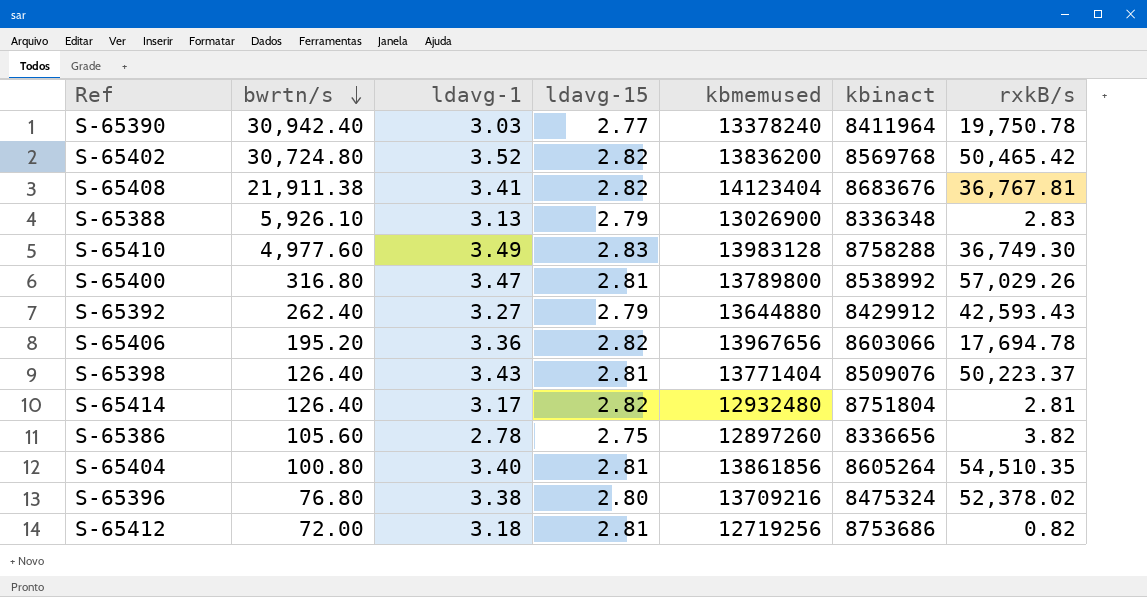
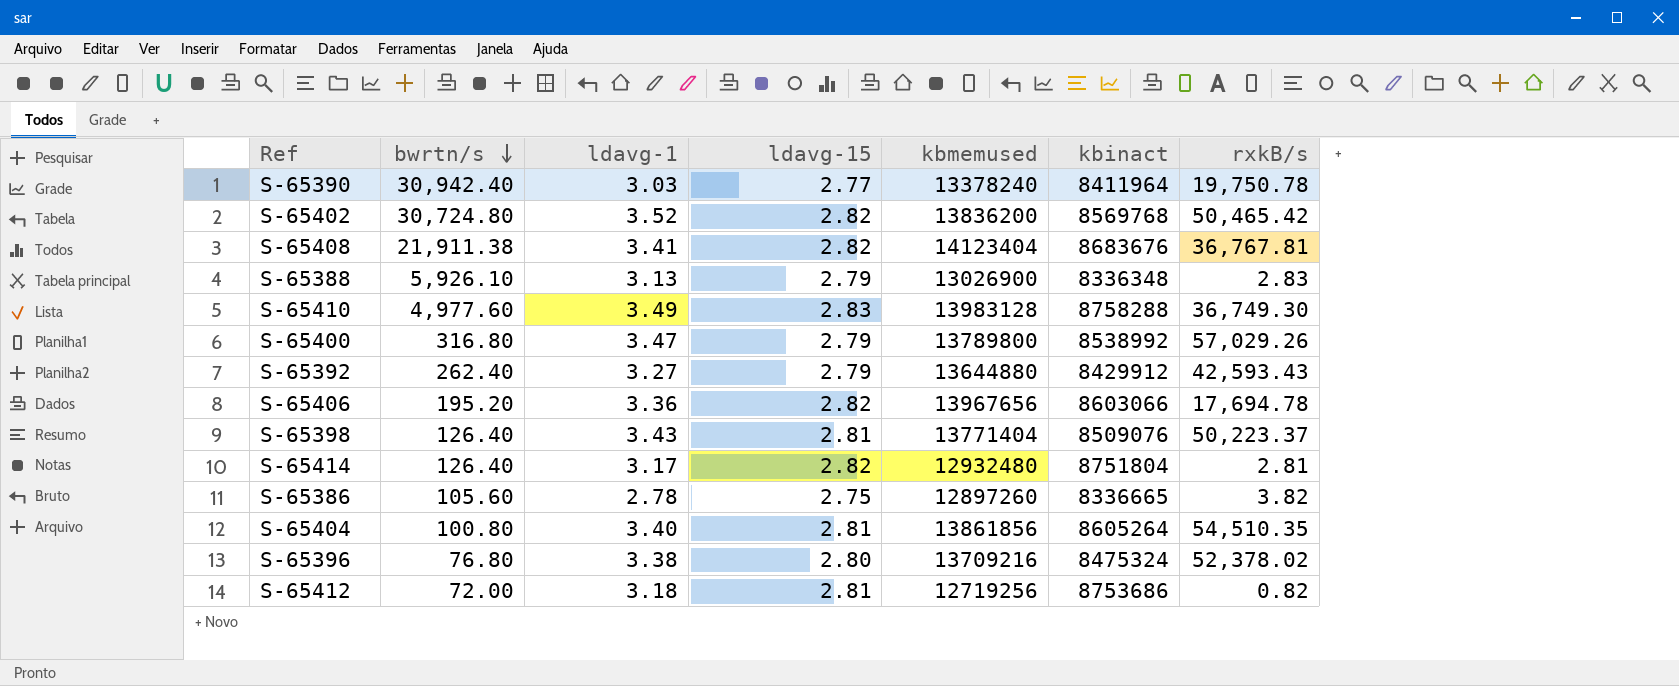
S-65400 | ldavg-15: 2.81 -> 2.79
S-65386 | kbinact: 8336656 -> 8336665

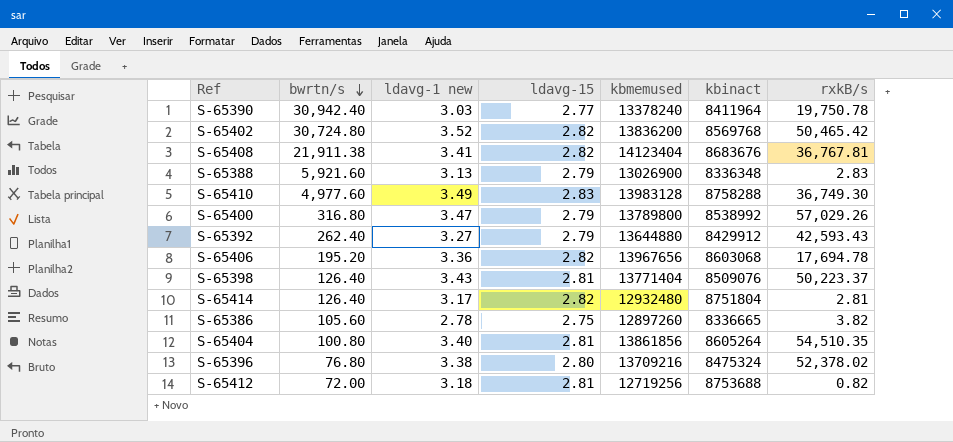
column name: ldavg-1 -> ldavg-1 new
S-65388 | bwrtn/s: 5,926.10 -> 5,921.60
S-65406 | kbinact: 8603066 -> 8603068
S-65412 | kbinact: 8753686 -> 8753688

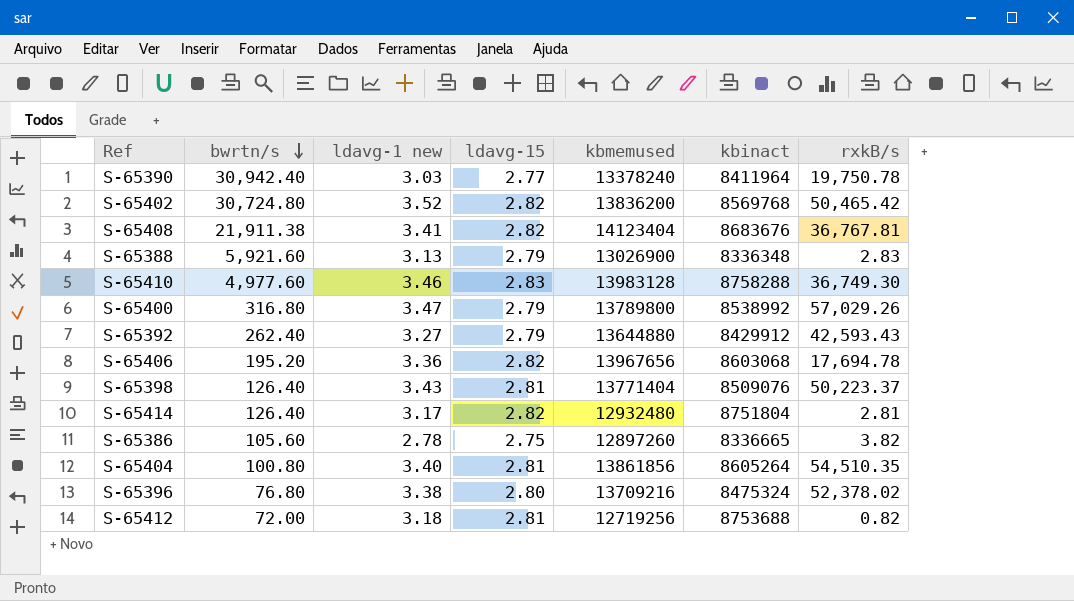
S-65410 | ldavg-1 new: 3.49 -> 3.46

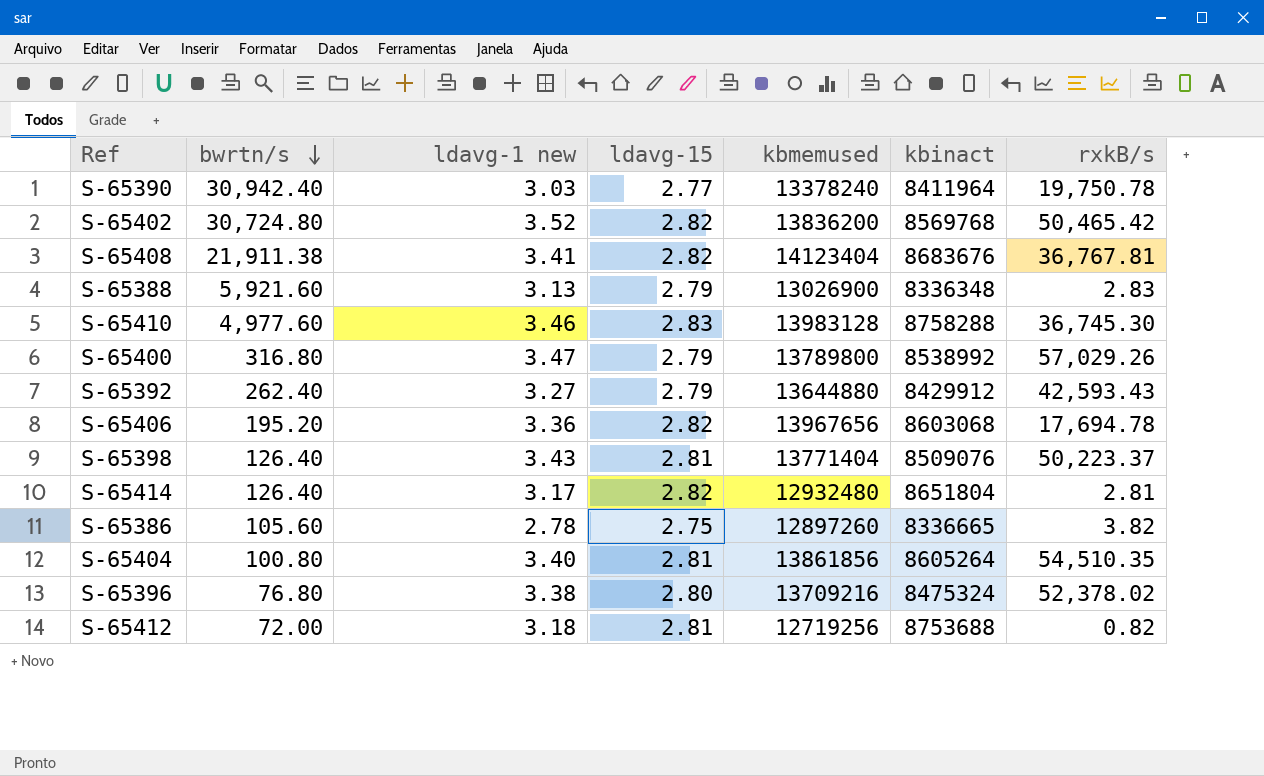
S-65410 | rxkB/s: 36,749.30 -> 36,745.30
S-65414 | kbinact: 8751804 -> 8651804

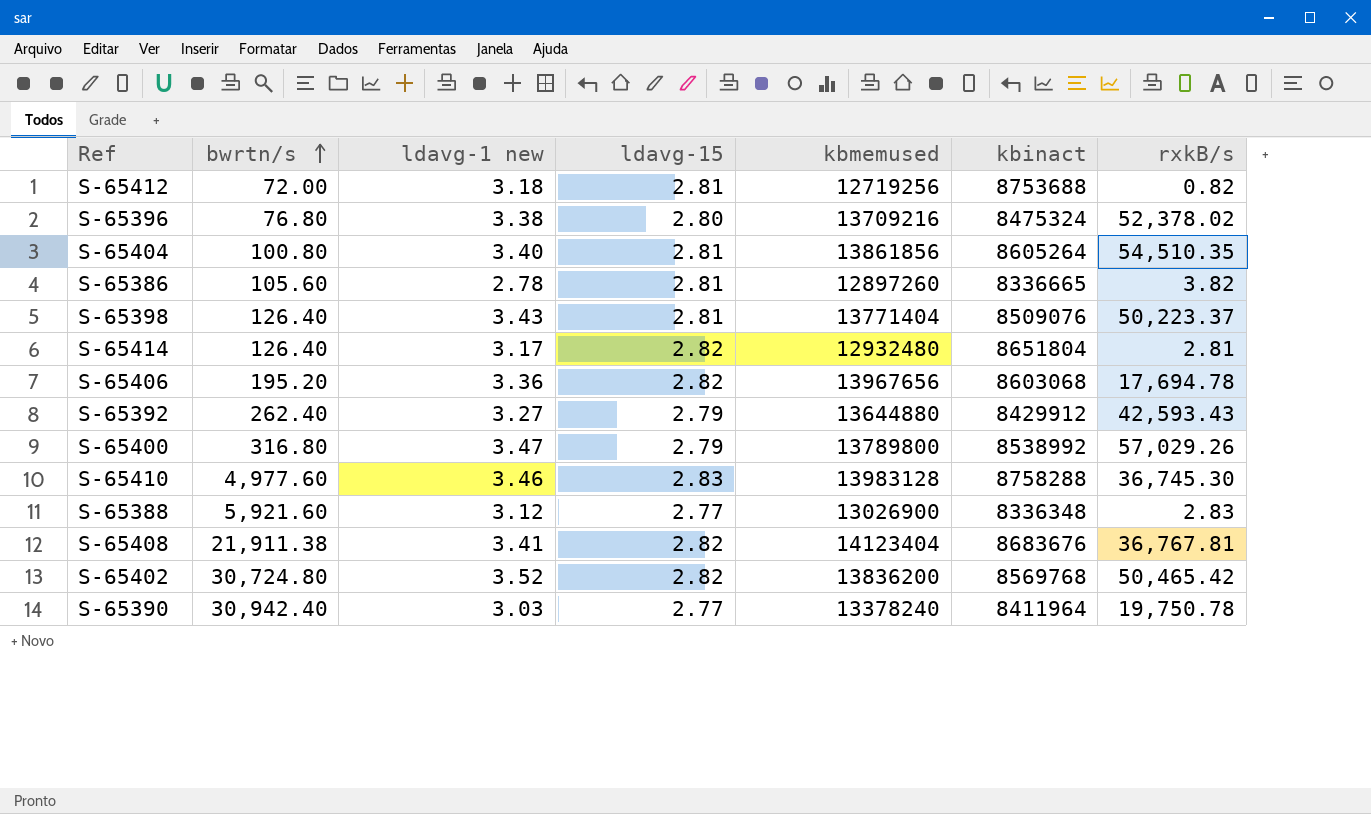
row order: bwrtn/s descending -> bwrtn/s ascending
S-65386 | ldavg-15: 2.75 -> 2.81
S-65388 | ldavg-1 new: 3.13 -> 3.12
S-65388 | ldavg-15: 2.79 -> 2.77

